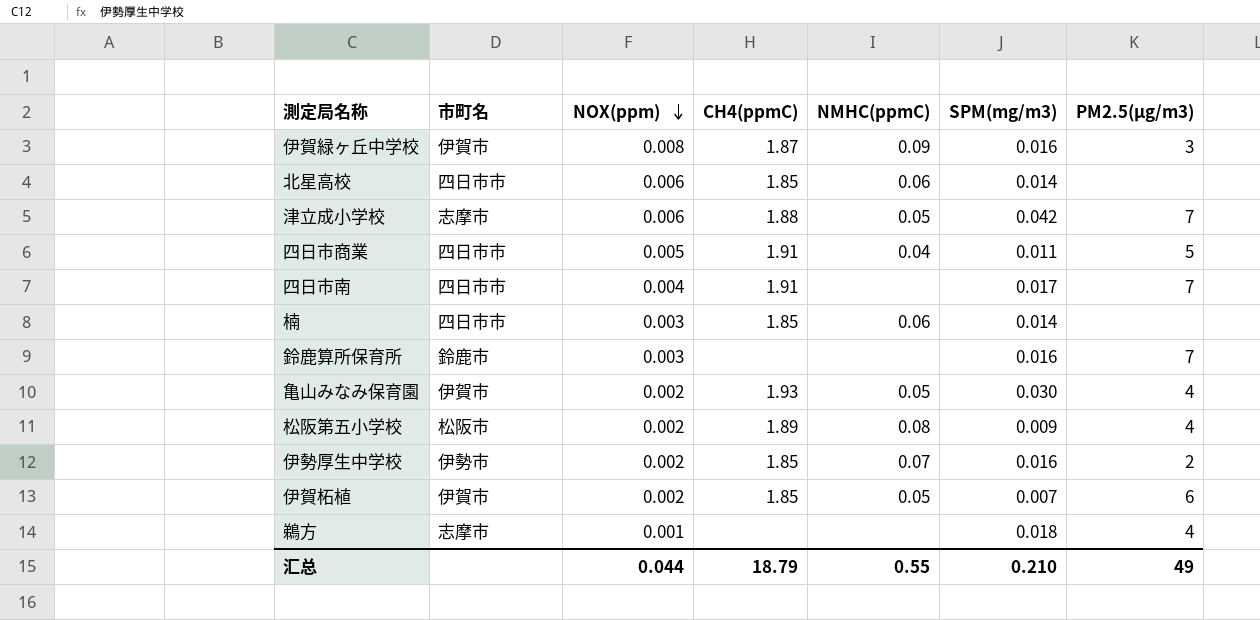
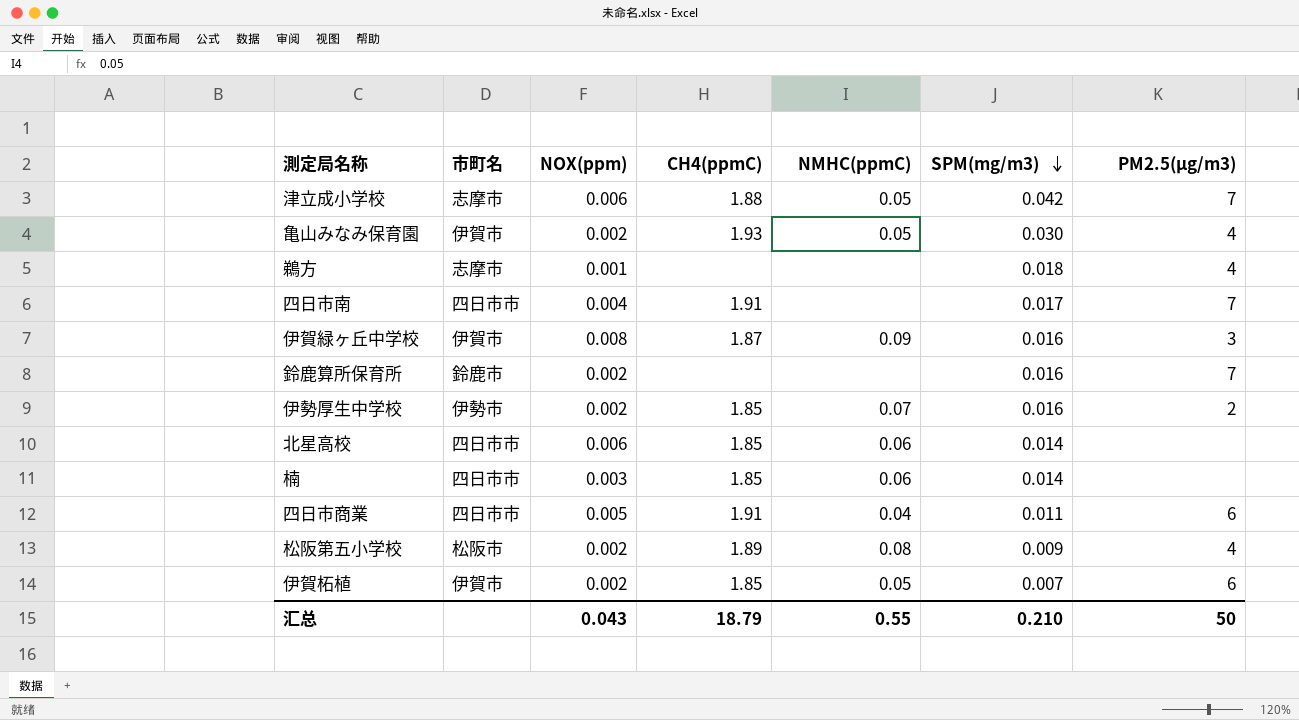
row order: NOX(ppm) descending -> SPM(mg/m3) descending
鈴鹿算所保育所 | NOX(ppm): 0.003 -> 0.002
四日市商業 | PM2.5(μg/m3): 5 -> 6
汇总 | NOX(ppm): 0.044 -> 0.043
汇总 | PM2.5(μg/m3): 49 -> 50

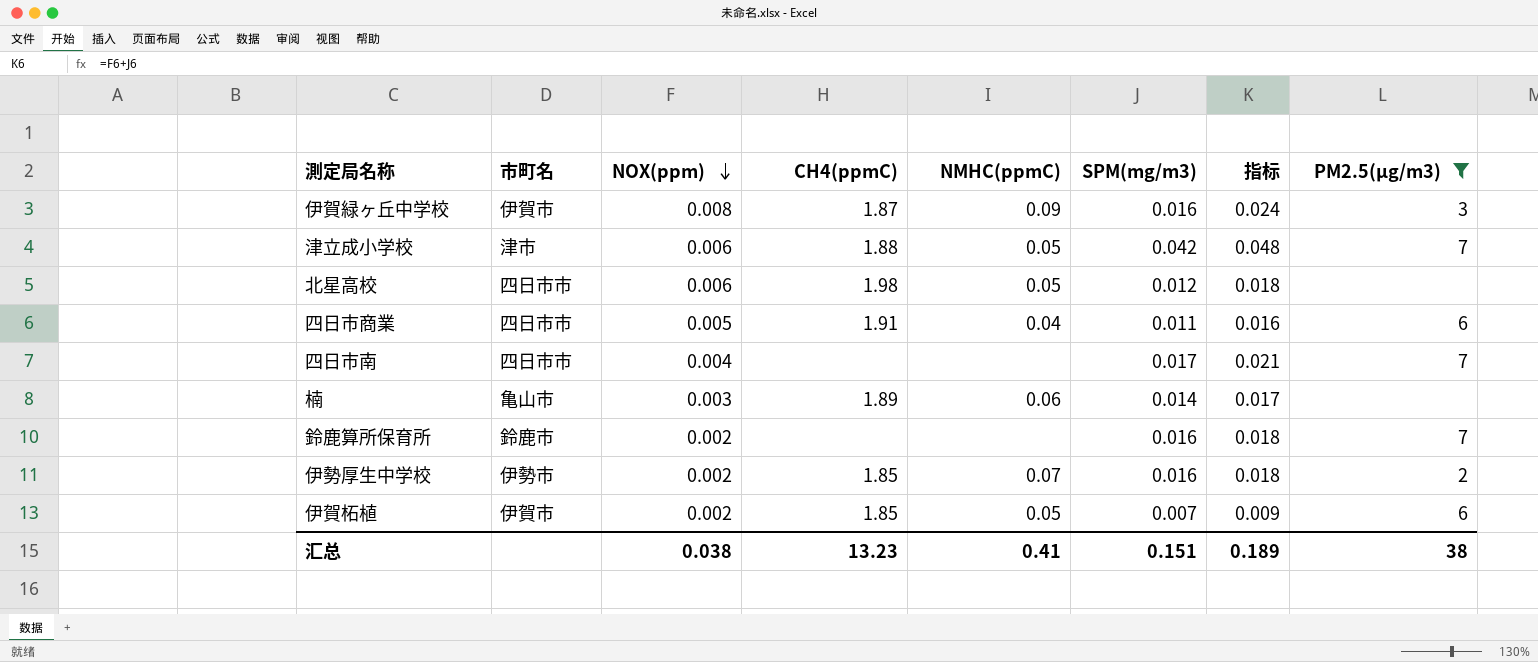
filter: none -> PM2.5(μg/m3) != 4
row order: SPM(mg/m3) descending -> NOX(ppm) descending
column 指标 | formula: none -> [NOX(ppm)] + [SPM(mg/m3)]
津立成小学校 | 市町名: 志摩市 -> 津市
北星高校 | CH4(ppmC): 1.85 -> 1.98
北星高校 | NMHC(ppmC): 0.06 -> 0.05
北星高校 | SPM(mg/m3): 0.014 -> 0.012
四日市南 | CH4(ppmC): 1.91 -> none
楠 | 市町名: 四日市市 -> 亀山市
楠 | CH4(ppmC): 1.85 -> 1.89
汇总 | NOX(ppm): 0.043 -> 0.038
汇总 | CH4(ppmC): 18.79 -> 13.23
汇总 | NMHC(ppmC): 0.55 -> 0.41
汇总 | SPM(mg/m3): 0.210 -> 0.151
汇总 | PM2.5(μg/m3): 50 -> 38

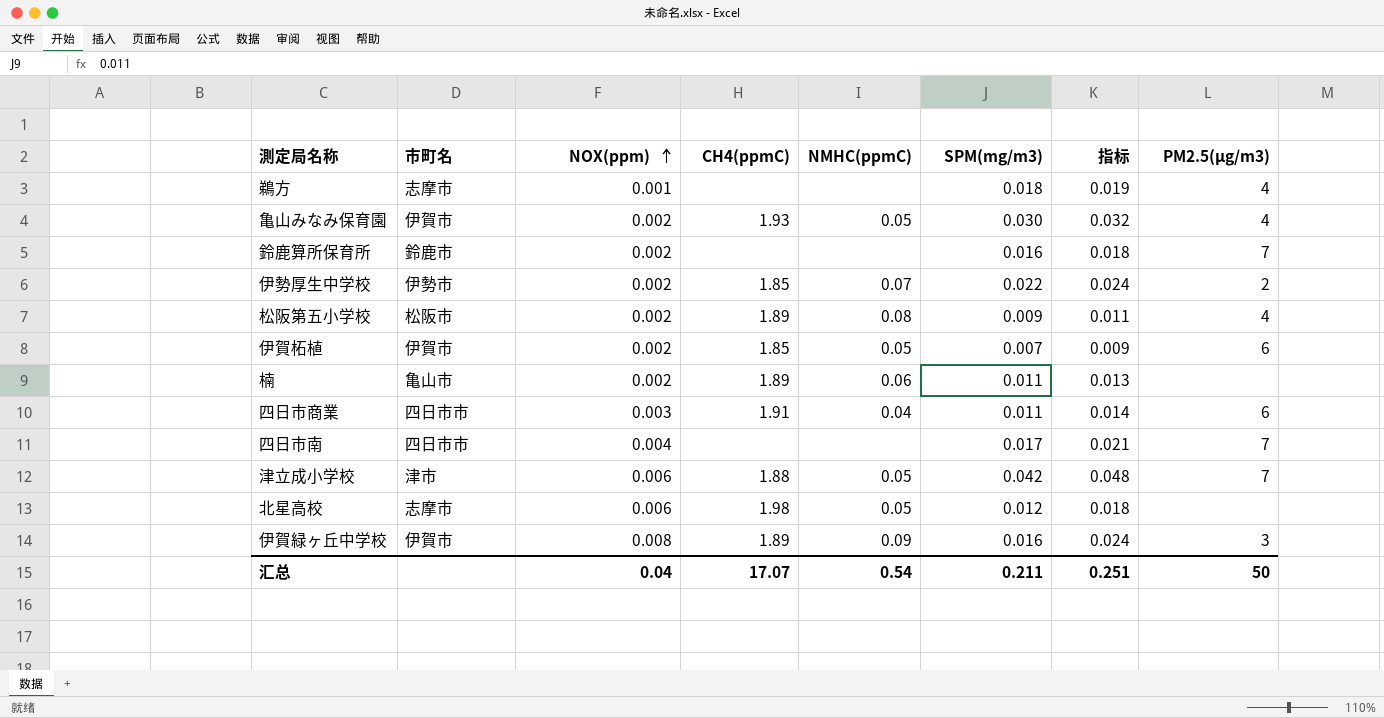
filter: PM2.5(μg/m3) != 4 -> none
row order: NOX(ppm) descending -> NOX(ppm) ascending
伊勢厚生中学校 | SPM(mg/m3): 0.016 -> 0.022
伊勢厚生中学校 | 指标: 0.018 -> 0.024
楠 | NOX(ppm): 0.003 -> 0.002
楠 | SPM(mg/m3): 0.014 -> 0.011
楠 | 指标: 0.017 -> 0.013
四日市商業 | NOX(ppm): 0.005 -> 0.003
四日市商業 | 指标: 0.016 -> 0.014
北星高校 | 市町名: 四日市市 -> 志摩市
伊賀緑ヶ丘中学校 | CH4(ppmC): 1.87 -> 1.89
汇总 | NOX(ppm): 0.038 -> 0.04
汇总 | CH4(ppmC): 13.23 -> 17.07
汇总 | NMHC(ppmC): 0.41 -> 0.54
汇总 | SPM(mg/m3): 0.151 -> 0.211
汇总 | 指标: 0.189 -> 0.251
汇总 | PM2.5(μg/m3): 38 -> 50

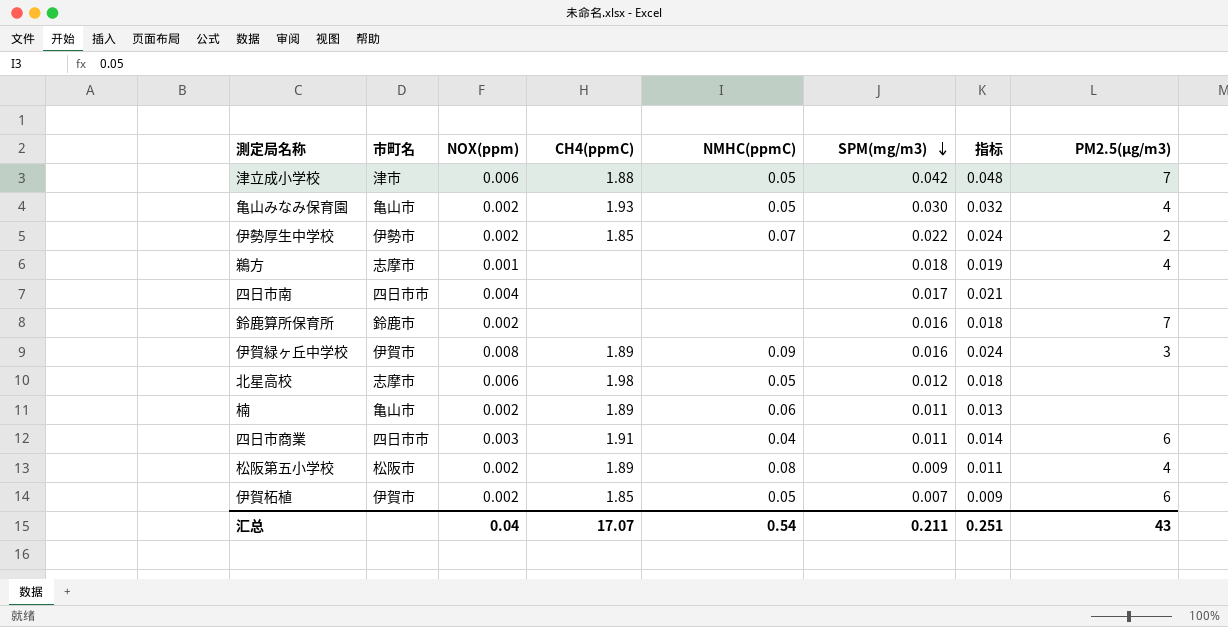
row order: NOX(ppm) ascending -> SPM(mg/m3) descending
亀山みなみ保育園 | 市町名: 伊賀市 -> 亀山市
四日市南 | PM2.5(μg/m3): 7 -> none
汇总 | PM2.5(μg/m3): 50 -> 43

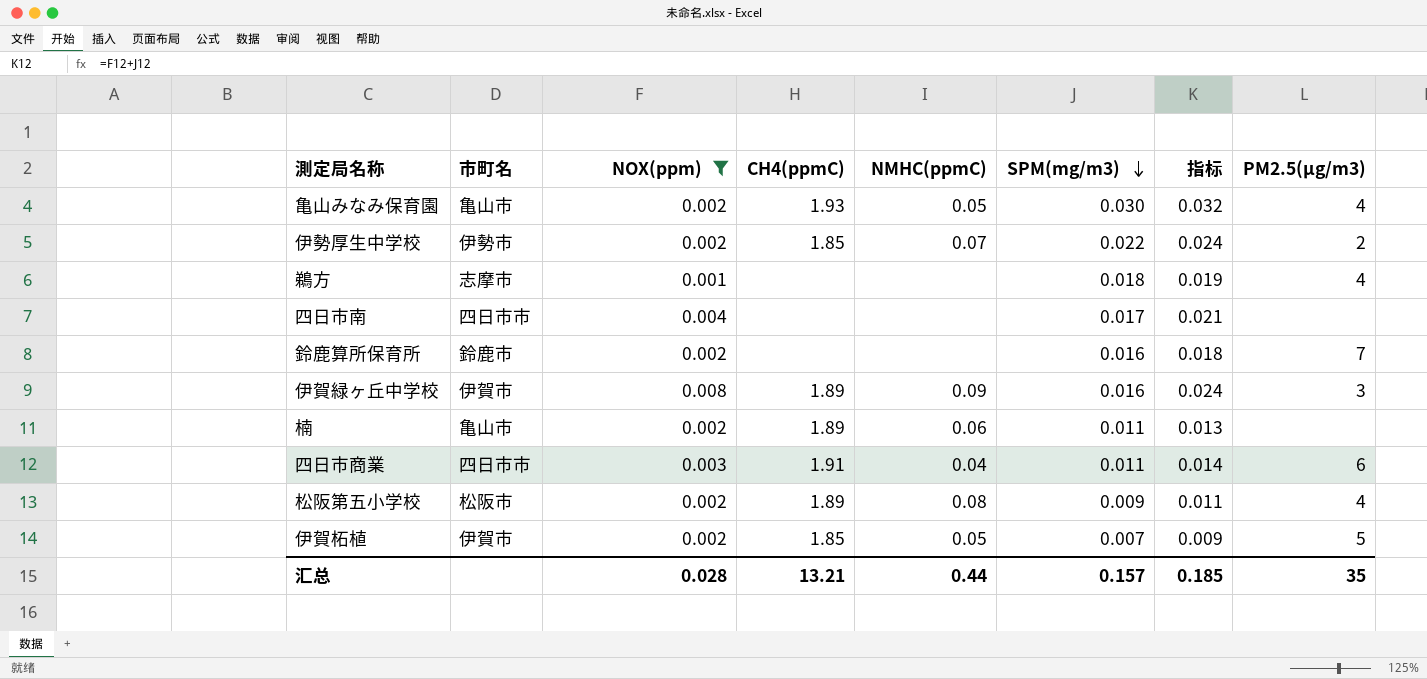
filter: none -> NOX(ppm) != 0.006
伊賀柘植 | PM2.5(μg/m3): 6 -> 5
汇总 | NOX(ppm): 0.04 -> 0.028
汇总 | CH4(ppmC): 17.07 -> 13.21
汇总 | NMHC(ppmC): 0.54 -> 0.44
汇总 | SPM(mg/m3): 0.211 -> 0.157
汇总 | 指标: 0.251 -> 0.185
汇总 | PM2.5(μg/m3): 43 -> 35

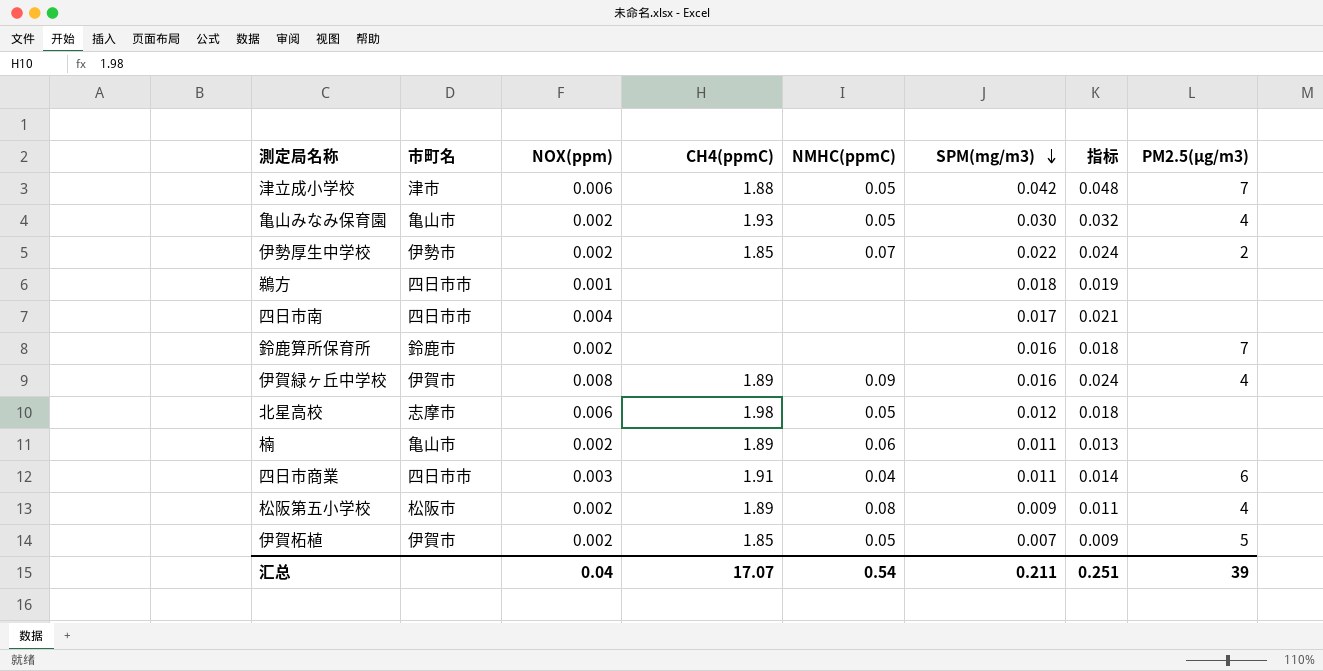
filter: NOX(ppm) != 0.006 -> none
鵜方 | 市町名: 志摩市 -> 四日市市
鵜方 | PM2.5(μg/m3): 4 -> none
伊賀緑ヶ丘中学校 | PM2.5(μg/m3): 3 -> 4
汇总 | NOX(ppm): 0.028 -> 0.04
汇总 | CH4(ppmC): 13.21 -> 17.07
汇总 | NMHC(ppmC): 0.44 -> 0.54
汇总 | SPM(mg/m3): 0.157 -> 0.211
汇总 | 指标: 0.185 -> 0.251
汇总 | PM2.5(μg/m3): 35 -> 39

